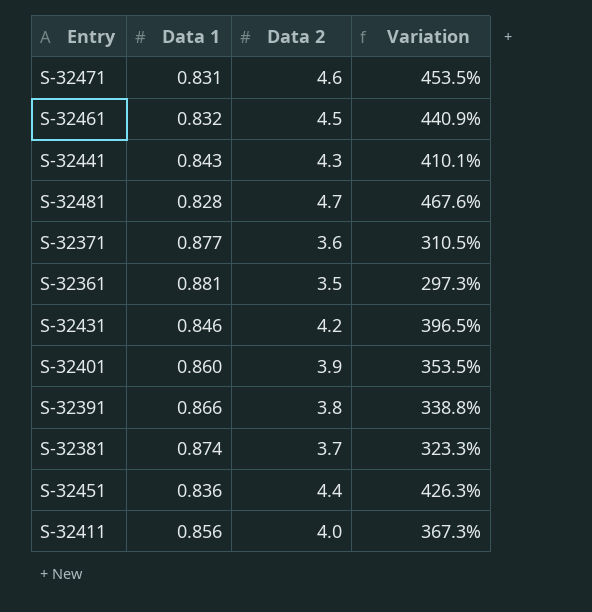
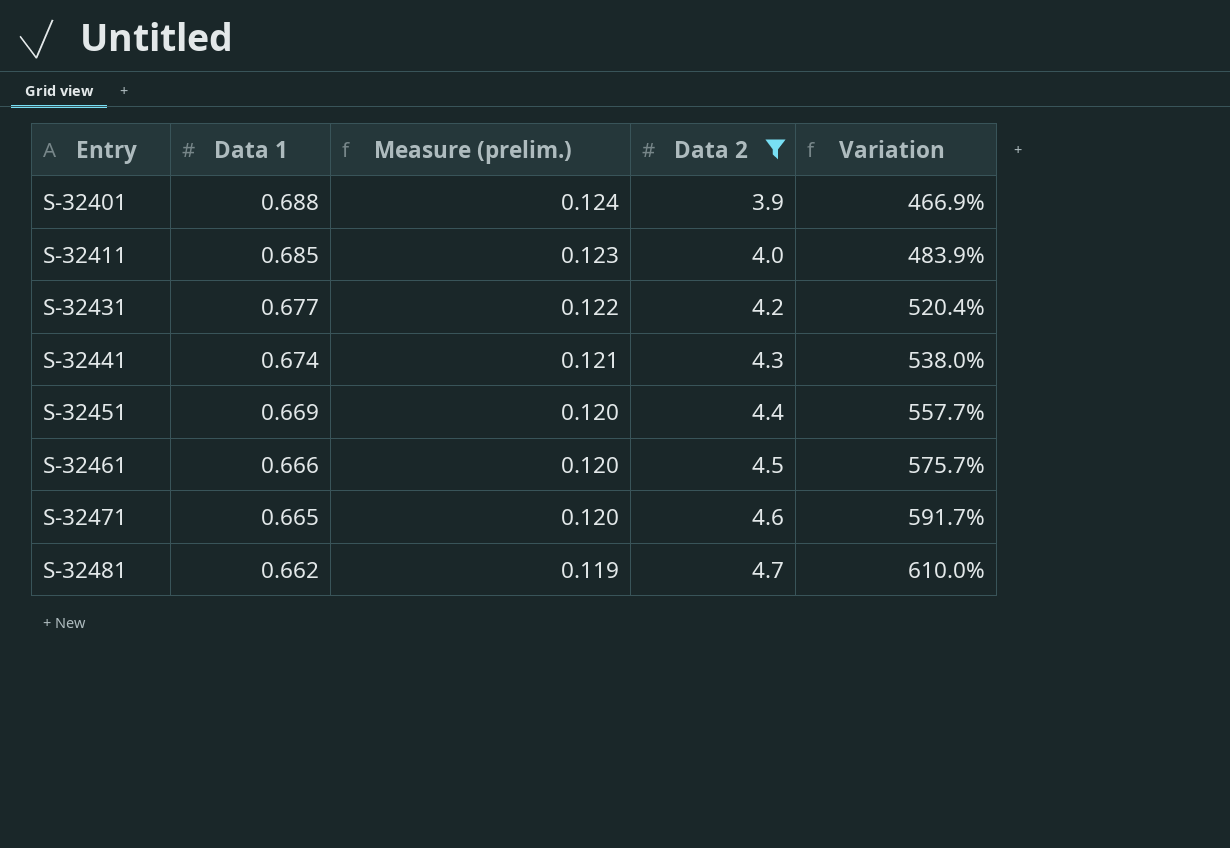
filter: none -> Data 2 >= 3.9
row order: none -> Entry ascending
column Measure (prelim.) | formula: none -> [Data 1] * 0.18
S-32401 | Data 1: 0.860 -> 0.688
S-32401 | Variation: 353.5% -> 466.9%
S-32411 | Data 1: 0.856 -> 0.685
S-32411 | Variation: 367.3% -> 483.9%
S-32431 | Data 1: 0.846 -> 0.677
S-32431 | Variation: 396.5% -> 520.4%
S-32441 | Data 1: 0.843 -> 0.674
S-32441 | Variation: 410.1% -> 538.0%
S-32451 | Data 1: 0.836 -> 0.669
S-32451 | Variation: 426.3% -> 557.7%
S-32461 | Data 1: 0.832 -> 0.666
S-32461 | Variation: 440.9% -> 575.7%
S-32471 | Data 1: 0.831 -> 0.665
S-32471 | Variation: 453.5% -> 591.7%
S-32481 | Data 1: 0.828 -> 0.662
S-32481 | Variation: 467.6% -> 610.0%

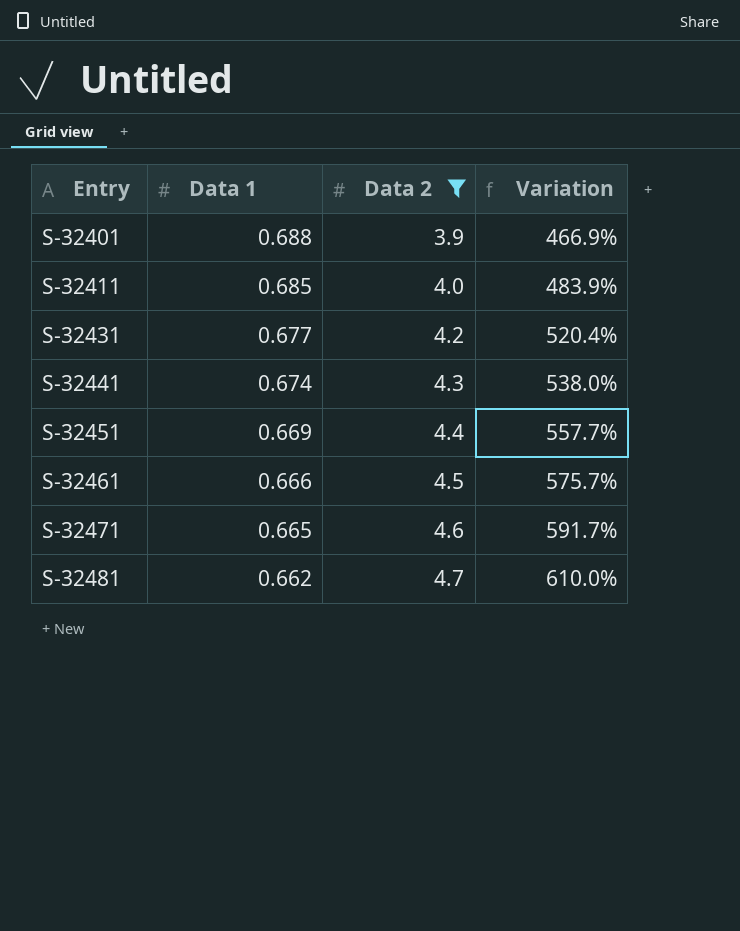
column Measure (prelim.) | formula: [Data 1] * 0.18 -> none

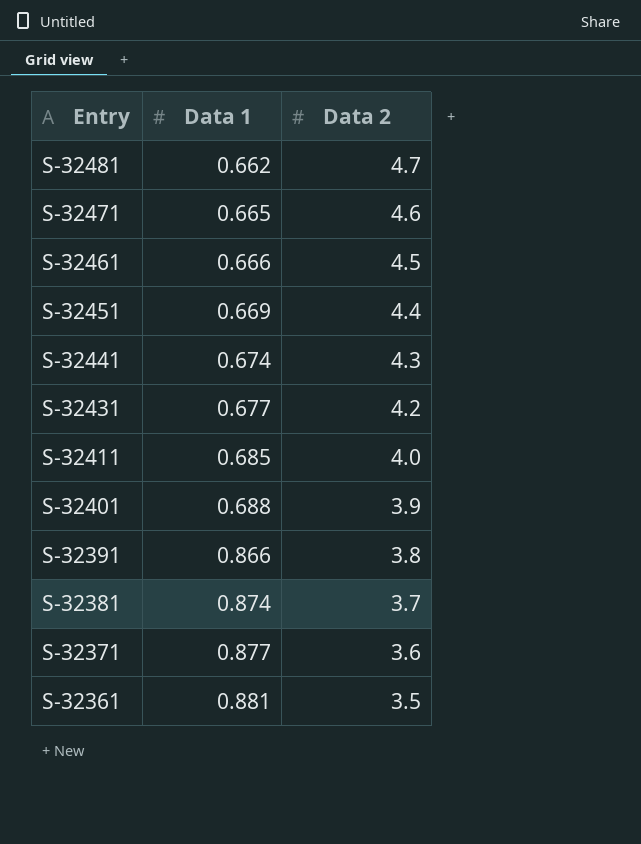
filter: Data 2 >= 3.9 -> none
row order: Entry ascending -> Entry descending
column Variation | formula: ([Data 2] - [Data 1]) / [Data 1] -> none

